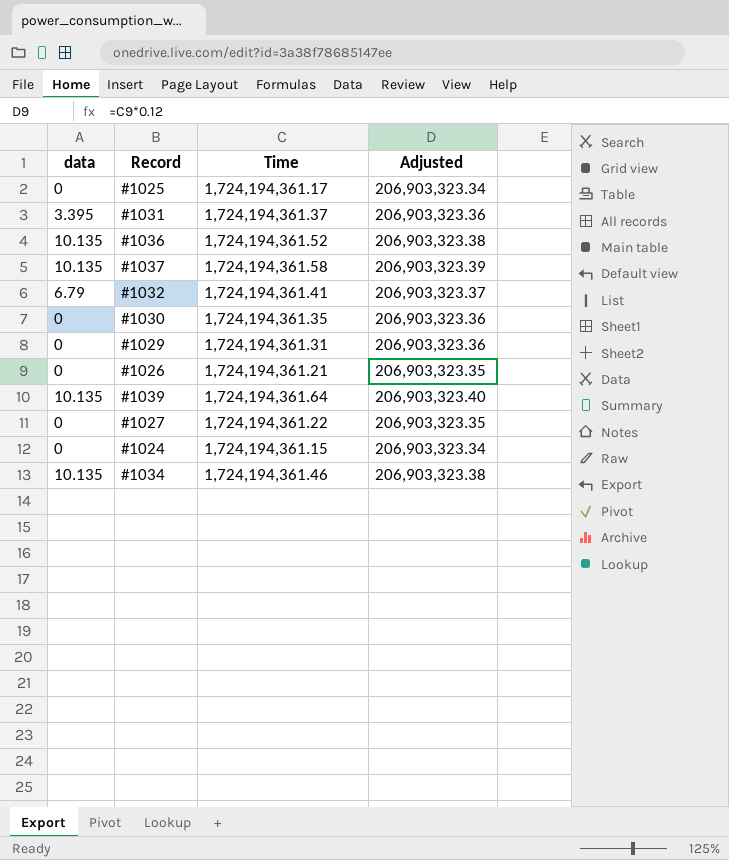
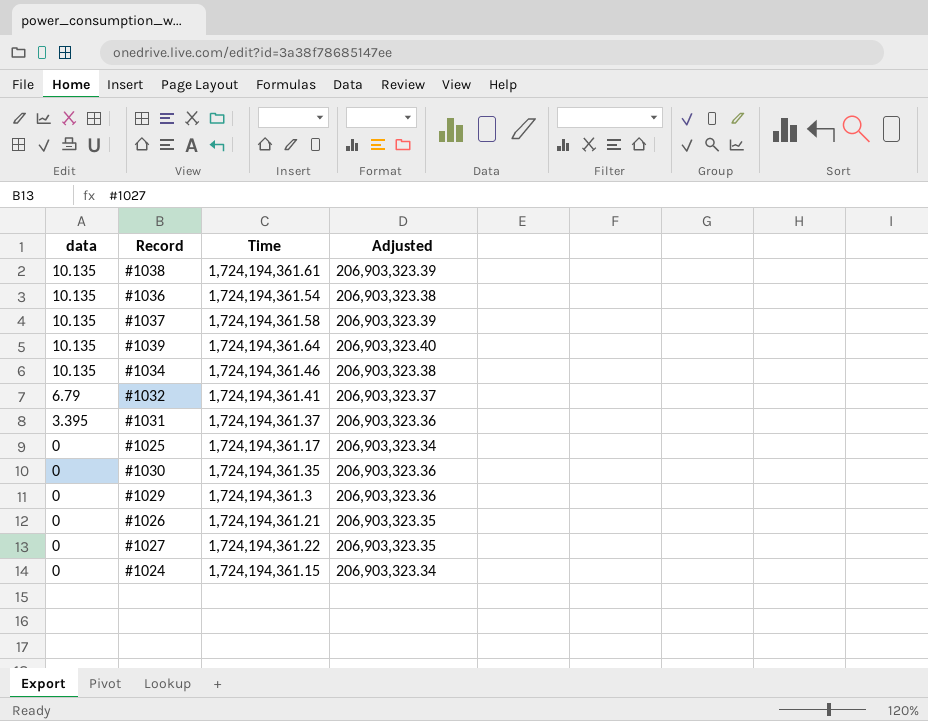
row order: none -> data descending
row #1038: none -> 10.135 | 1,724,194,361.61 | 206,903,323.39
#1036 | Time: 1,724,194,361.52 -> 1,724,194,361.54
#1029 | Time: 1,724,194,361.31 -> 1,724,194,361.3

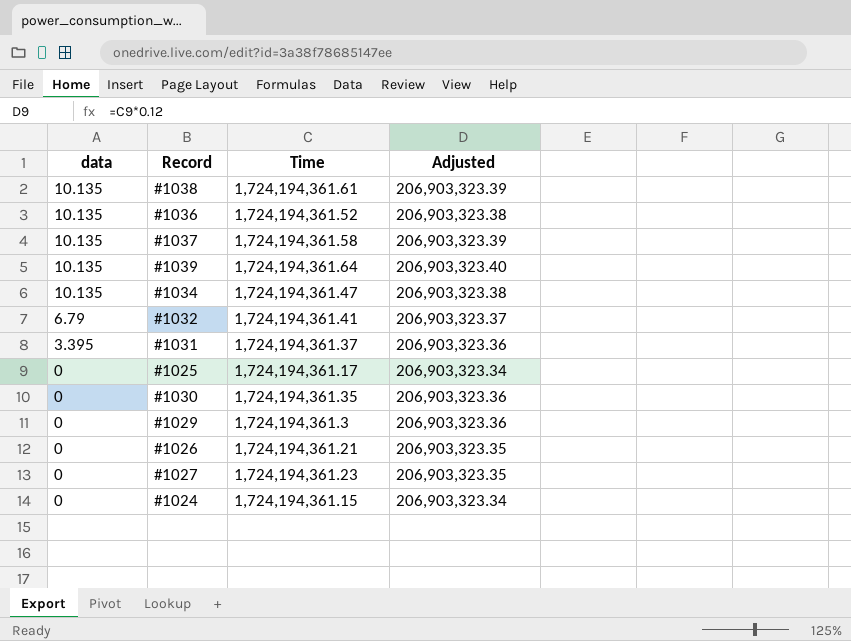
#1036 | Time: 1,724,194,361.54 -> 1,724,194,361.52
#1034 | Time: 1,724,194,361.46 -> 1,724,194,361.47
#1027 | Time: 1,724,194,361.22 -> 1,724,194,361.23

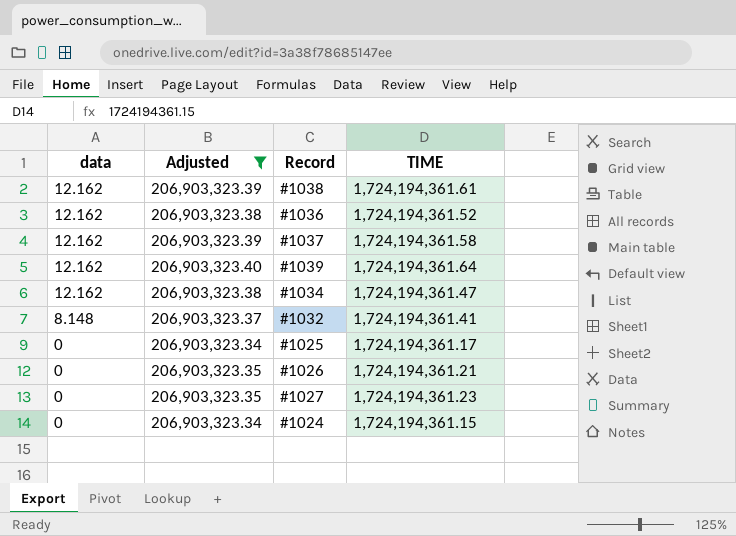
filter: none -> Adjusted != 206,903,323.36
column Adjusted | position: 4 -> 2
column name: Time -> TIME
#1038 | data: 10.135 -> 12.162
#1036 | data: 10.135 -> 12.162
#1037 | data: 10.135 -> 12.162
#1039 | data: 10.135 -> 12.162
#1034 | data: 10.135 -> 12.162
#1032 | data: 6.79 -> 8.148

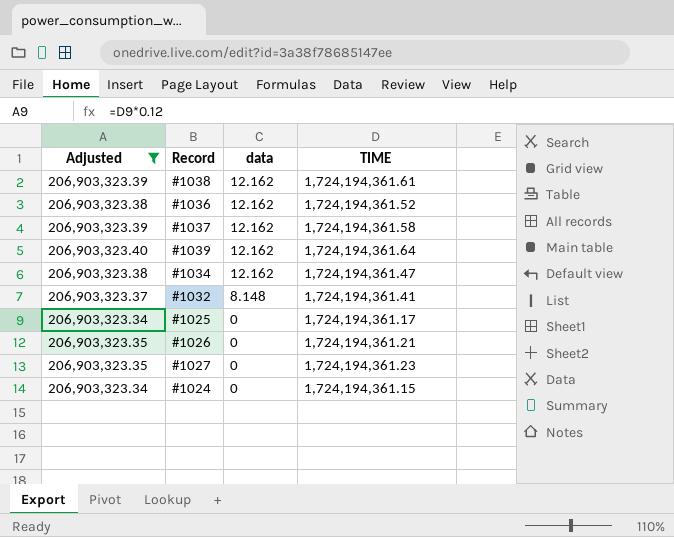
column data | position: 1 -> 3

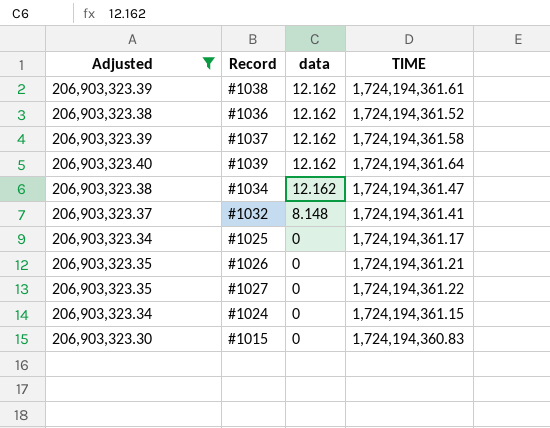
#1027 | TIME: 1,724,194,361.23 -> 1,724,194,361.22
row #1015: none -> 206,903,323.30 | 0 | 1,724,194,360.83

